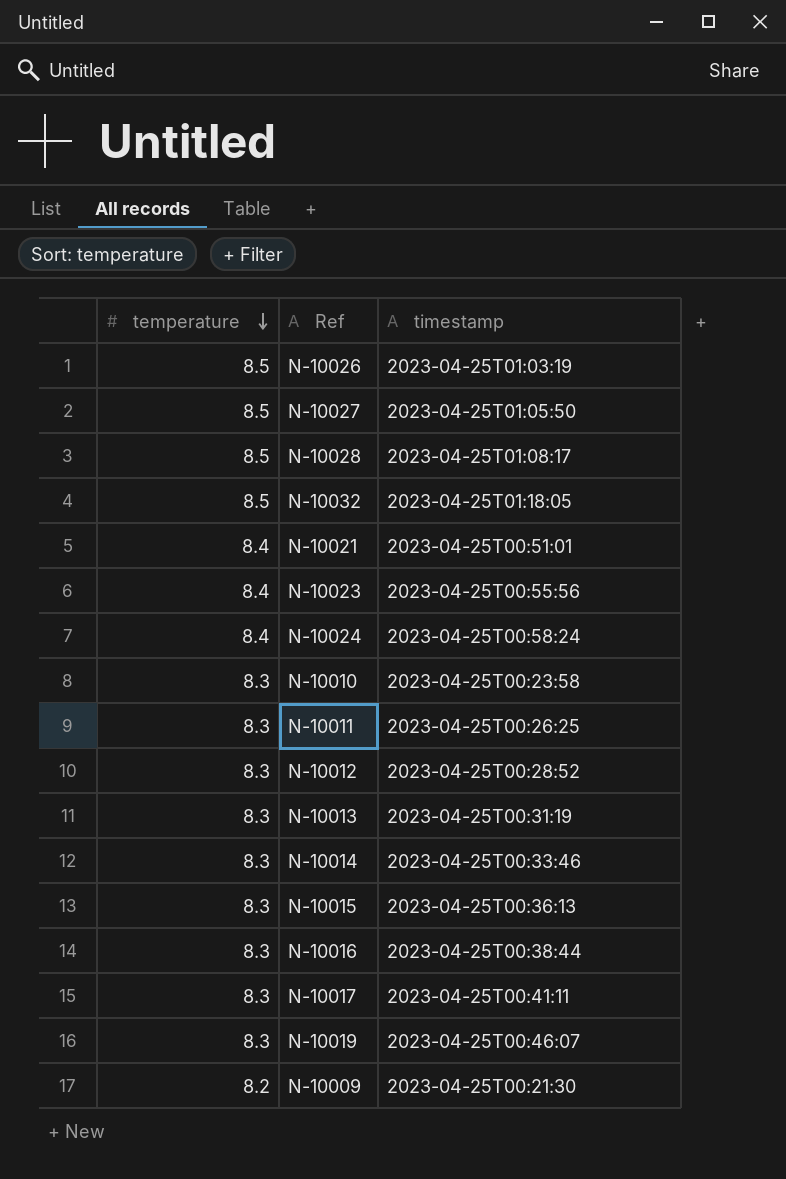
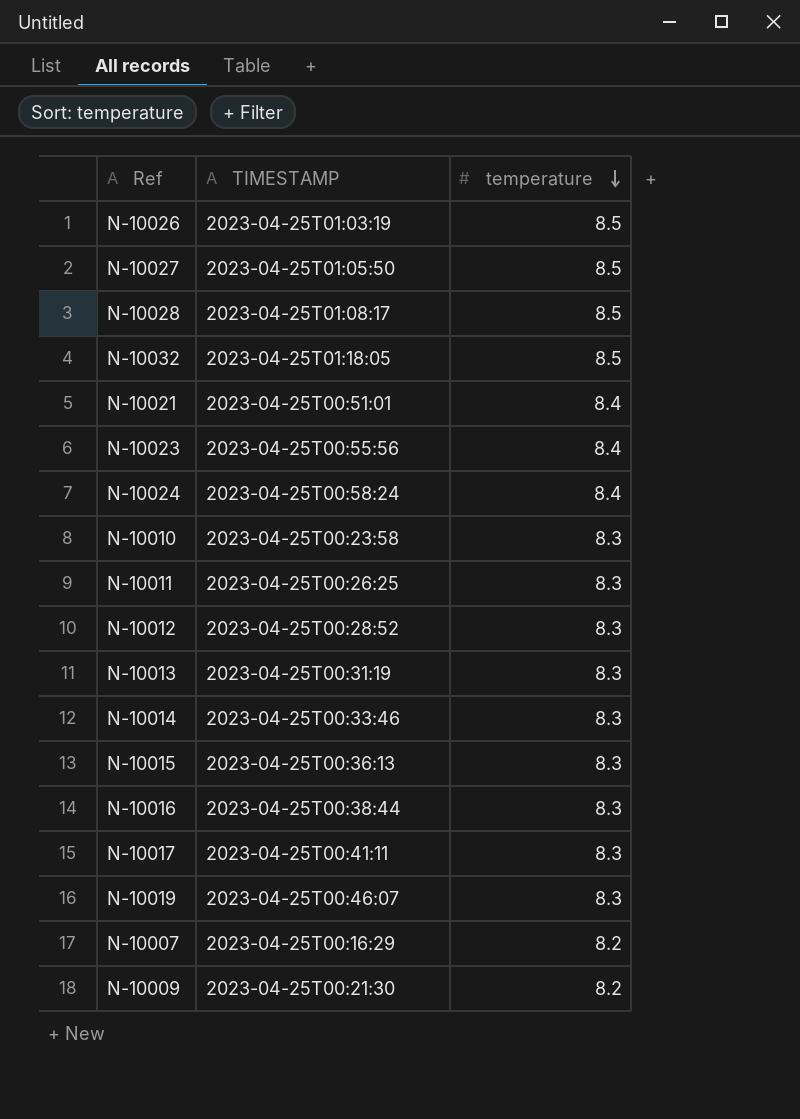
column name: timestamp -> TIMESTAMP
column temperature | position: 1 -> 3
row N-10007: none -> 2023-04-25T00:16:29 | 8.2

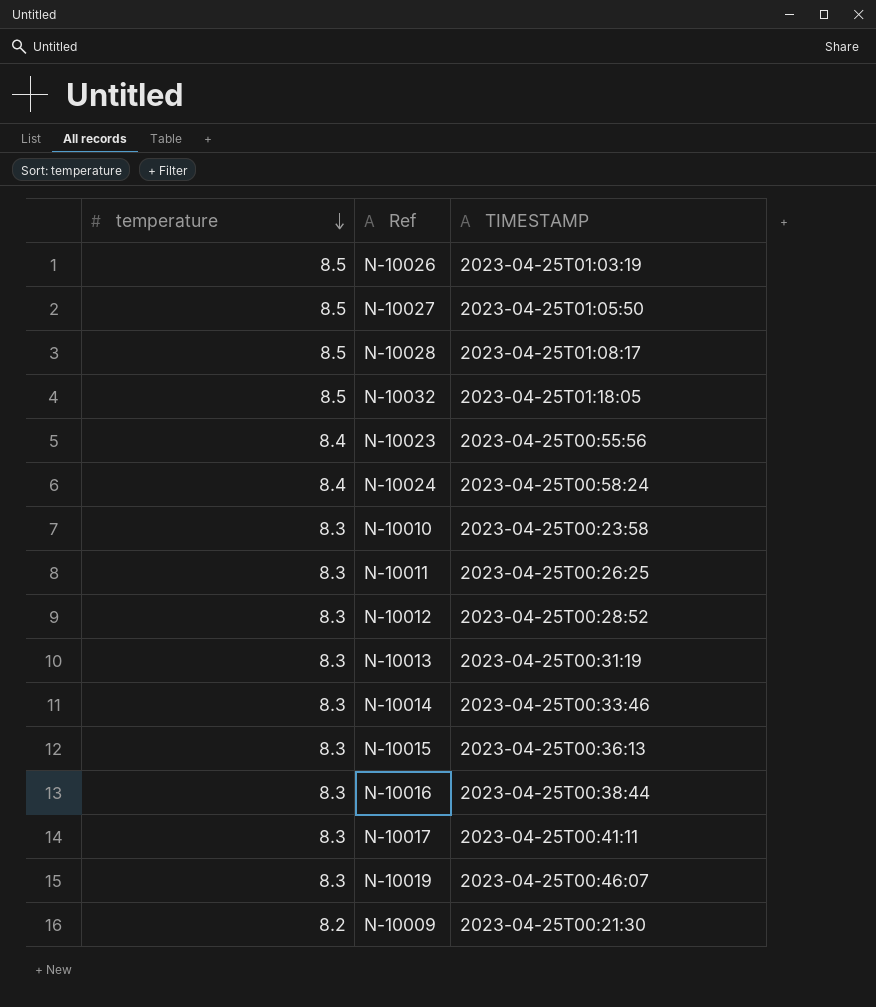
column temperature | position: 3 -> 1
row N-10021: 2023-04-25T00:51:01 | 8.4 -> none
row N-10007: 2023-04-25T00:16:29 | 8.2 -> none

